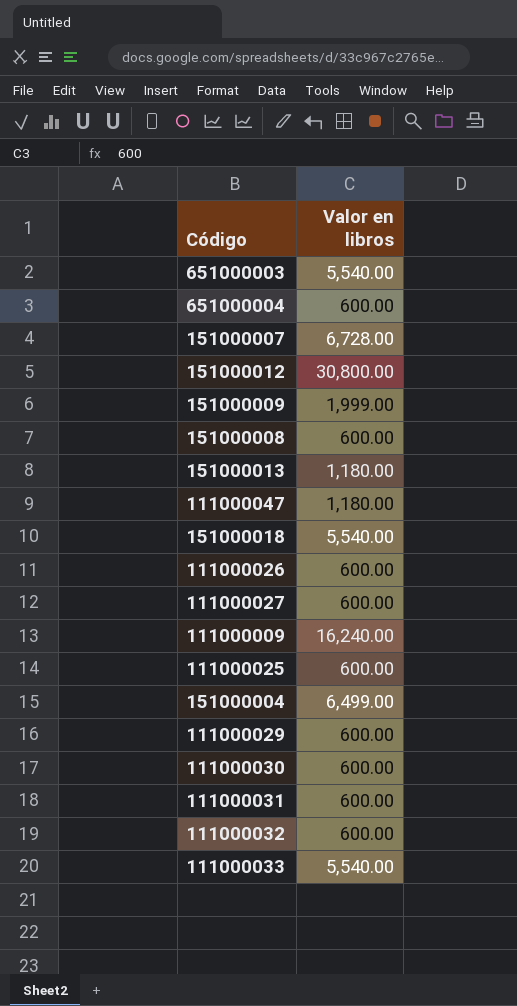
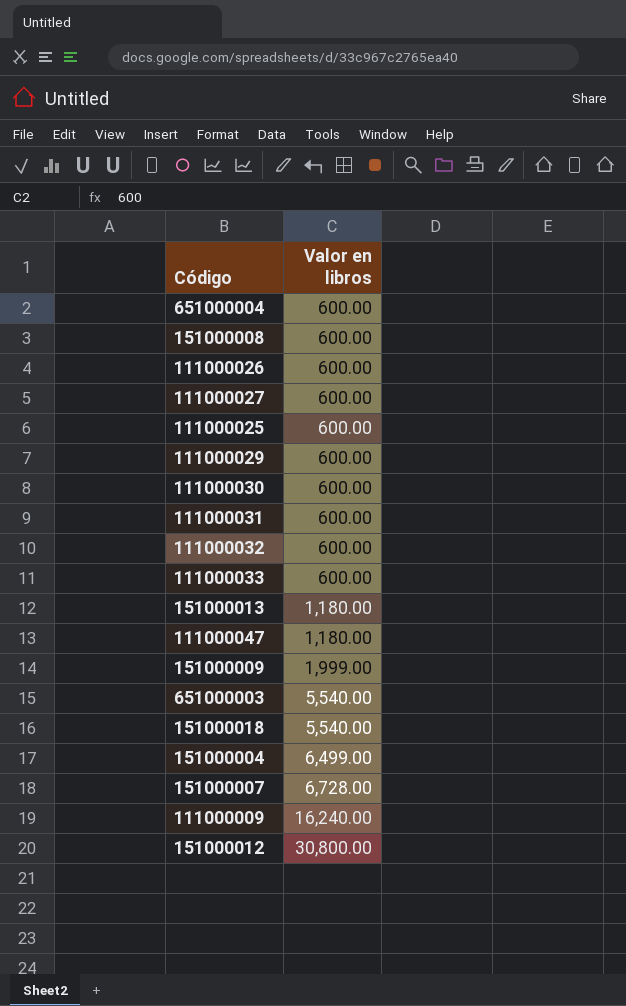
row order: none -> Valor en libros ascending
111000033 | Valor en libros: 5,540.00 -> 600.00

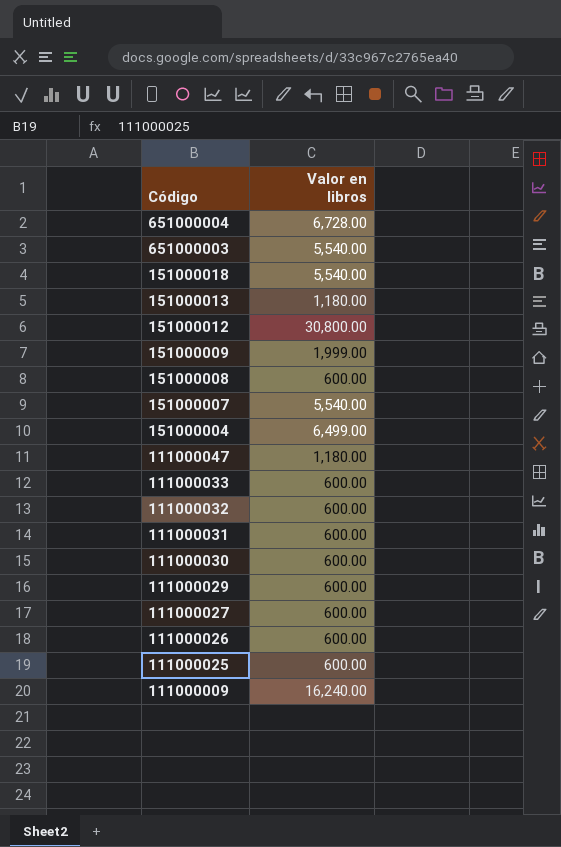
row order: Valor en libros ascending -> Código descending
651000004 | Valor en libros: 600.00 -> 6,728.00
151000007 | Valor en libros: 6,728.00 -> 5,540.00

